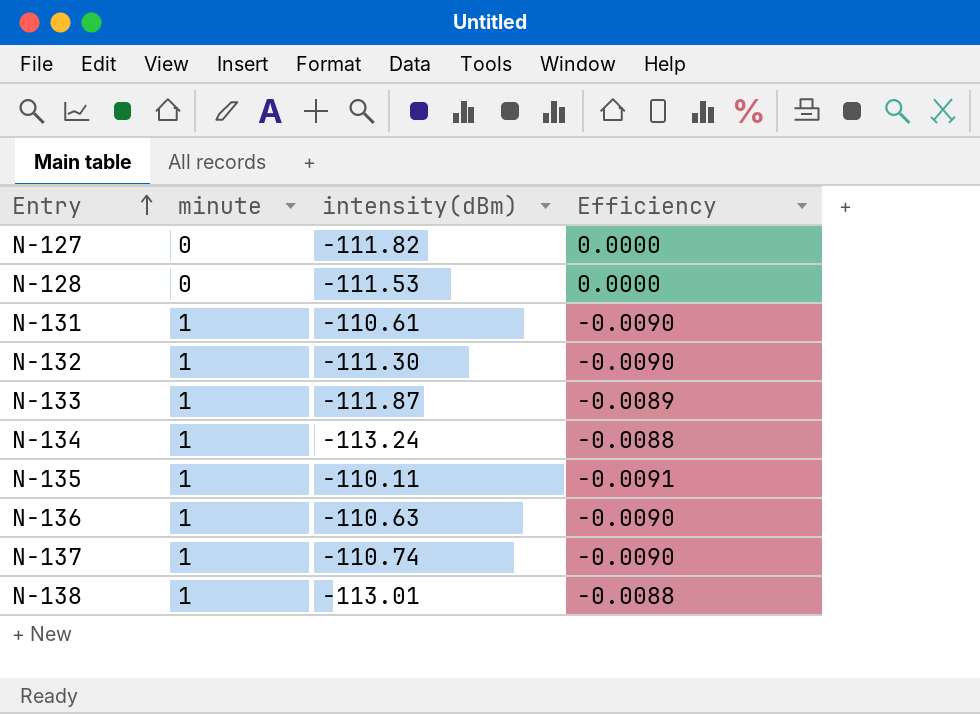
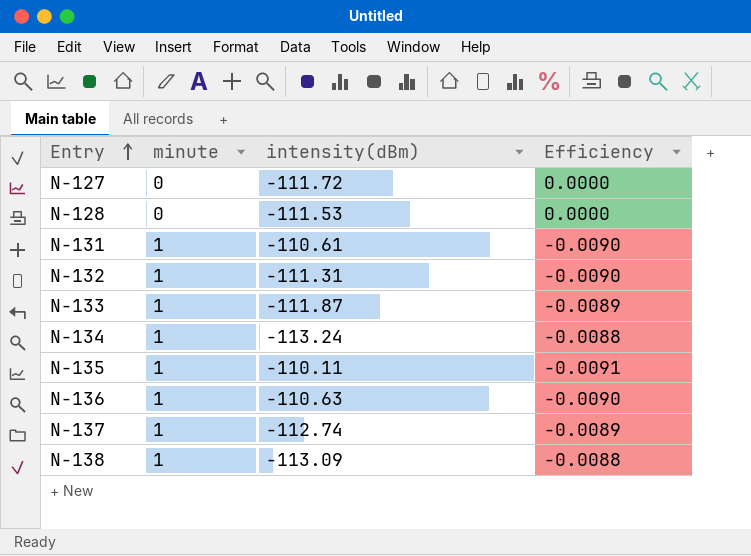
N-127 | intensity(dBm): -111.82 -> -111.72
N-132 | intensity(dBm): -111.30 -> -111.31
N-137 | intensity(dBm): -110.74 -> -112.74
N-137 | Efficiency: -0.0090 -> -0.0089
N-138 | intensity(dBm): -113.01 -> -113.09

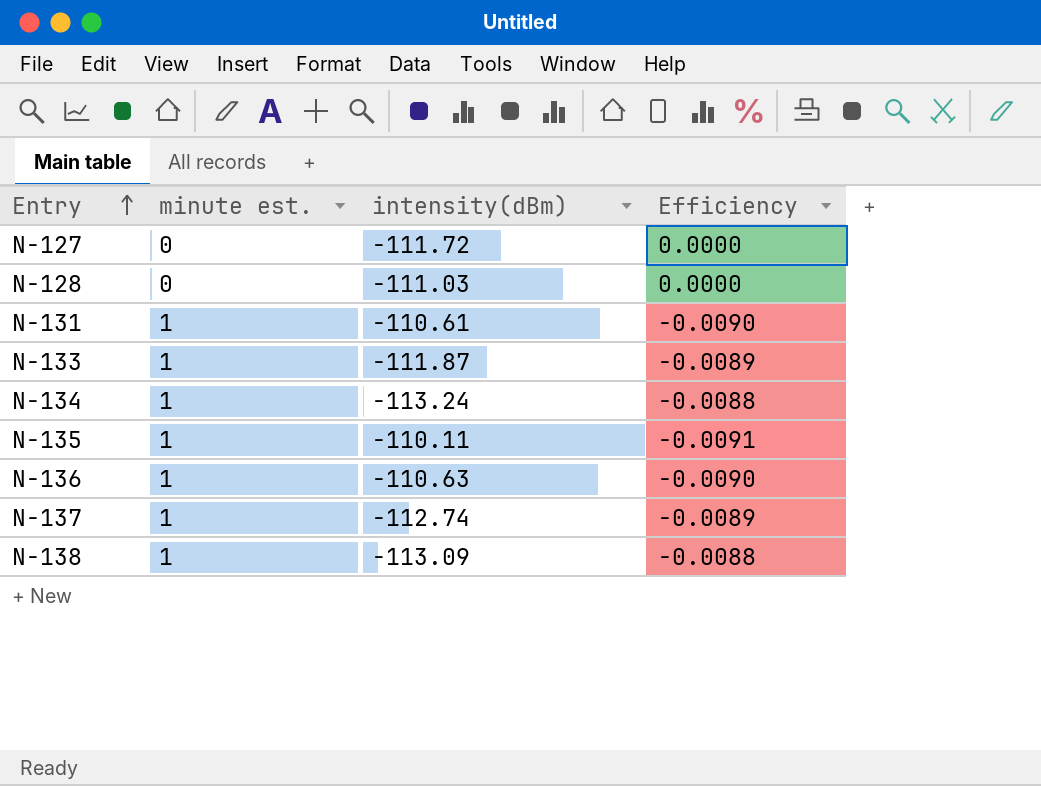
column name: minute -> minute est.
row N-132: 1 | -111.31 | -0.0090 -> none
N-128 | intensity(dBm): -111.53 -> -111.03

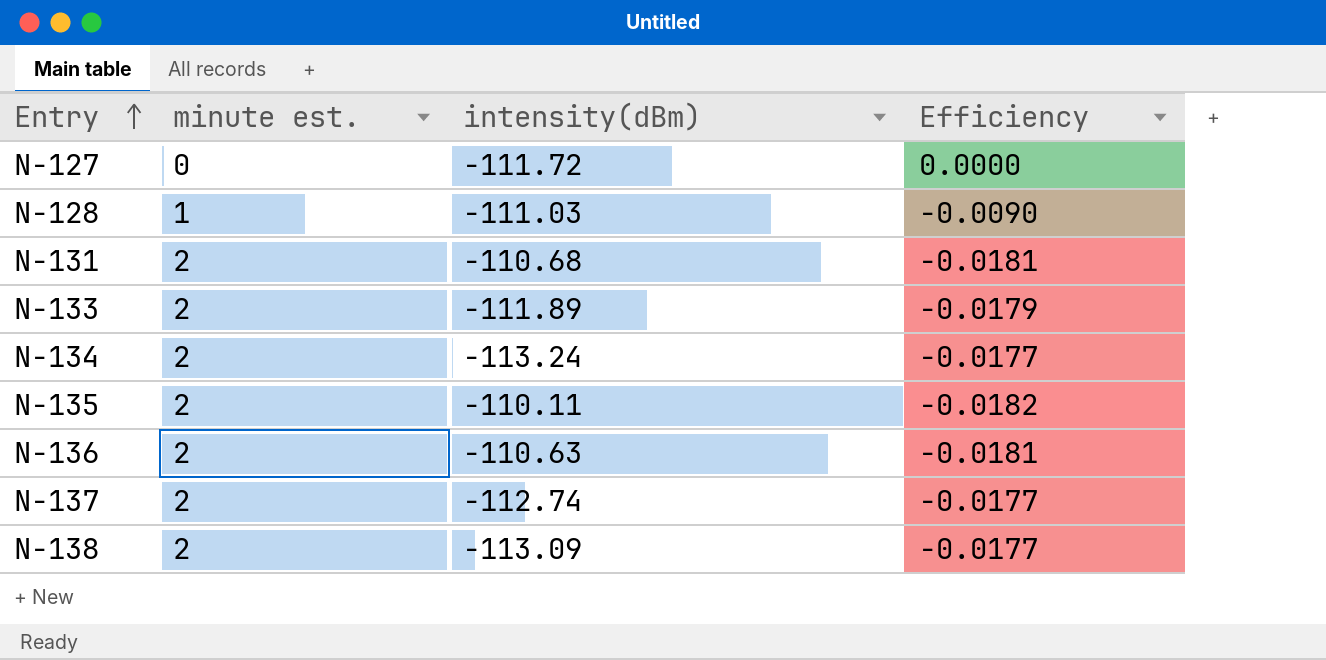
N-128 | minute est.: 0 -> 1
N-128 | Efficiency: 0.0000 -> -0.0090
N-131 | minute est.: 1 -> 2
N-131 | intensity(dBm): -110.61 -> -110.68
N-131 | Efficiency: -0.0090 -> -0.0181
N-133 | minute est.: 1 -> 2
N-133 | intensity(dBm): -111.87 -> -111.89
N-133 | Efficiency: -0.0089 -> -0.0179
N-134 | minute est.: 1 -> 2
N-134 | Efficiency: -0.0088 -> -0.0177
N-135 | minute est.: 1 -> 2
N-135 | Efficiency: -0.0091 -> -0.0182
N-136 | minute est.: 1 -> 2
N-136 | Efficiency: -0.0090 -> -0.0181
N-137 | minute est.: 1 -> 2
N-137 | Efficiency: -0.0089 -> -0.0177
N-138 | minute est.: 1 -> 2
N-138 | Efficiency: -0.0088 -> -0.0177

